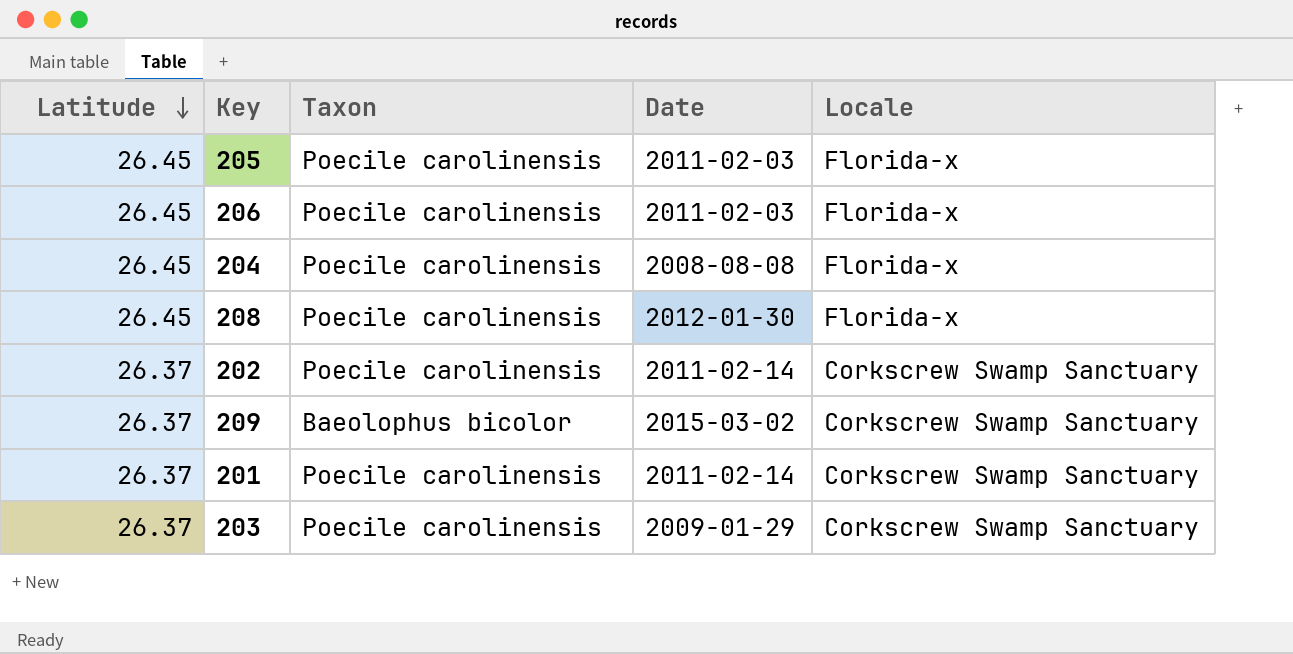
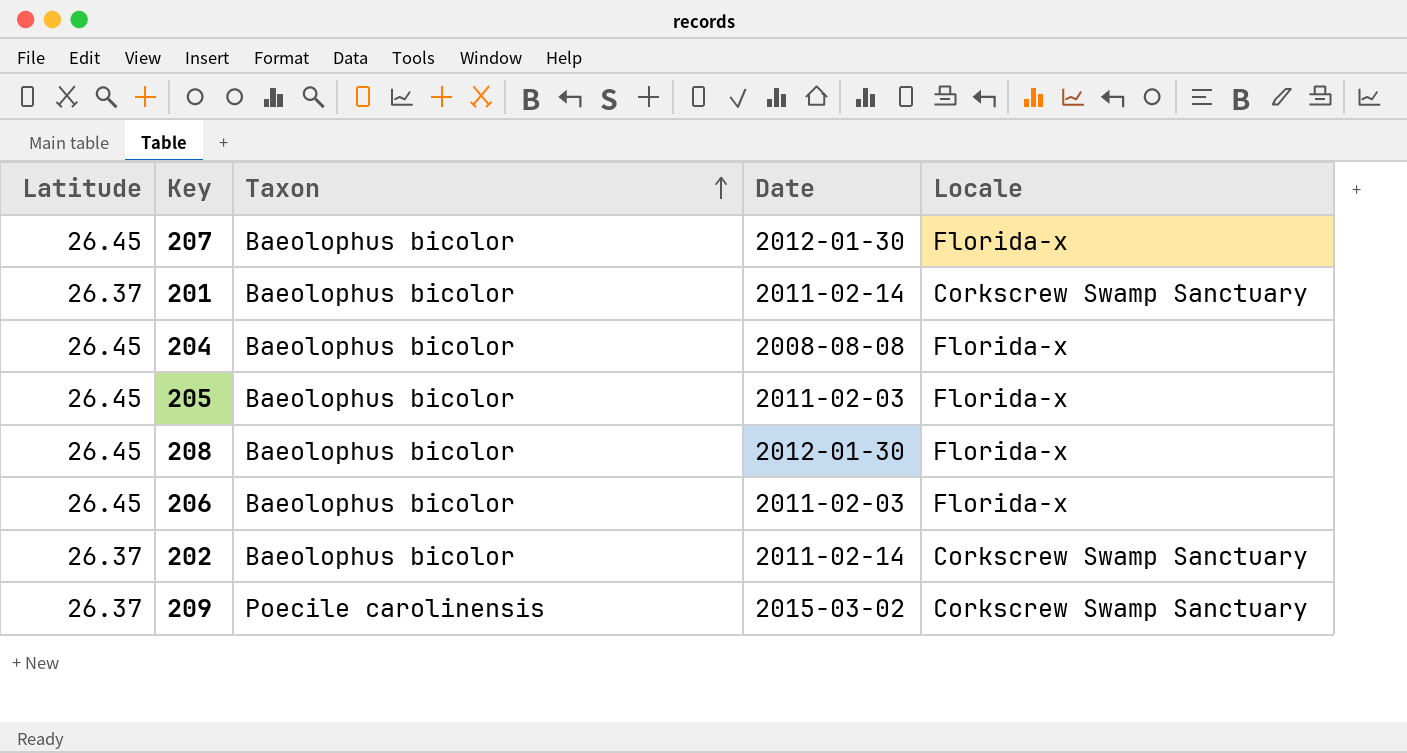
row order: Latitude descending -> Taxon ascending
row 203: 26.37 | Poecile carolinensis | 2009-01-29 | Corkscrew Swamp Sanctuary -> none
row 207: none -> 26.45 | Baeolophus bicolor | 2012-01-30 | Florida-x
201 | Taxon: Poecile carolinensis -> Baeolophus bicolor
204 | Taxon: Poecile carolinensis -> Baeolophus bicolor
205 | Taxon: Poecile carolinensis -> Baeolophus bicolor
208 | Taxon: Poecile carolinensis -> Baeolophus bicolor
206 | Taxon: Poecile carolinensis -> Baeolophus bicolor
202 | Taxon: Poecile carolinensis -> Baeolophus bicolor
209 | Taxon: Baeolophus bicolor -> Poecile carolinensis

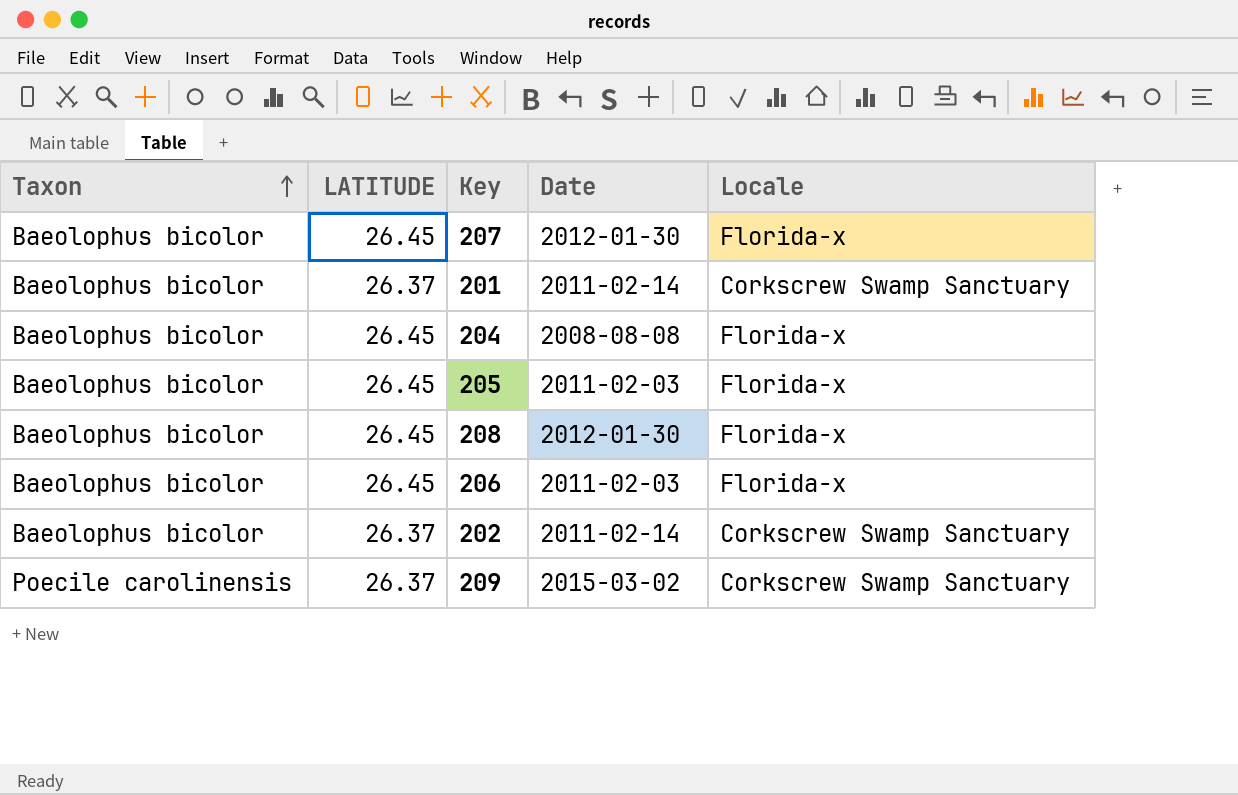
column Taxon | position: 3 -> 1
column name: Latitude -> LATITUDE

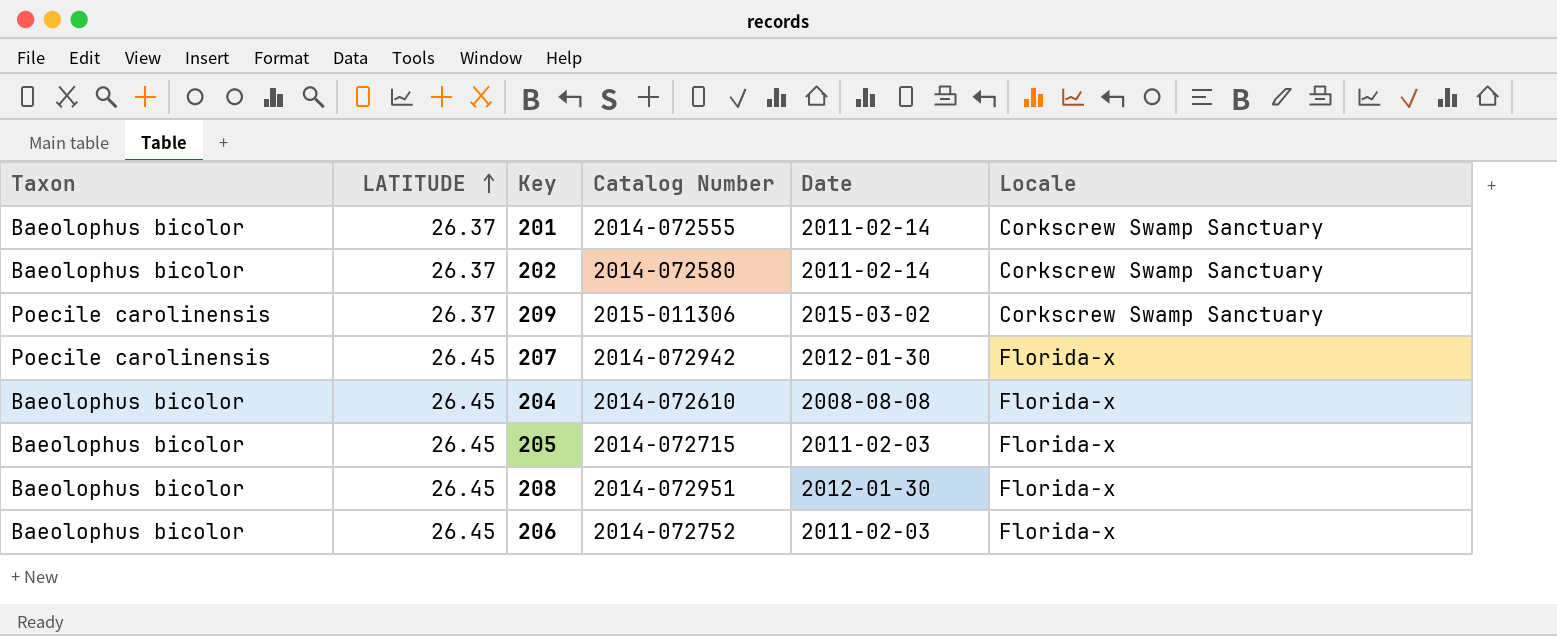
row order: Taxon ascending -> LATITUDE ascending
column Catalog Number | position: none -> 4
207 | Taxon: Baeolophus bicolor -> Poecile carolinensis

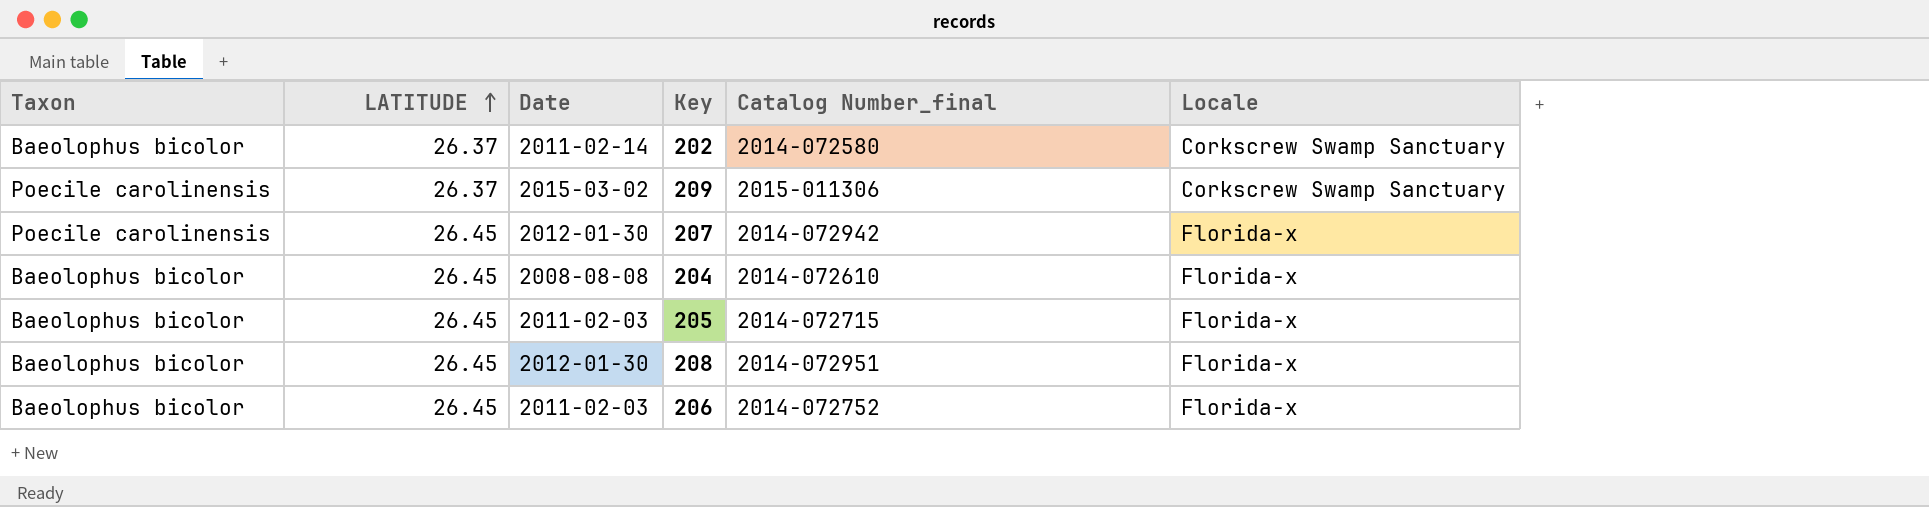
column Date | position: 5 -> 3
column name: Catalog Number -> Catalog Number_final
row 201: Baeolophus bicolor | 26.37 | 2014-072555 | 2011-02-14 | Corkscrew Swamp Sanctuary -> none

